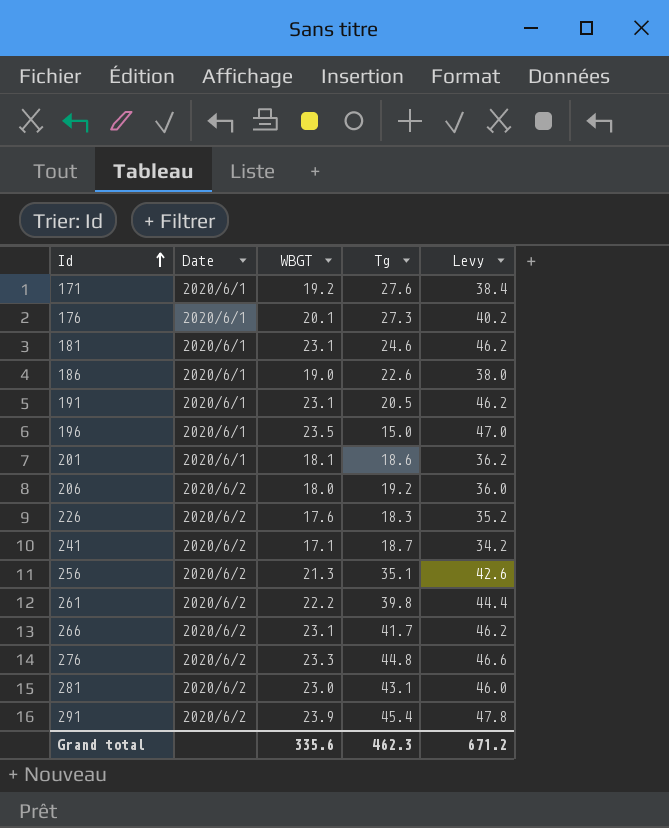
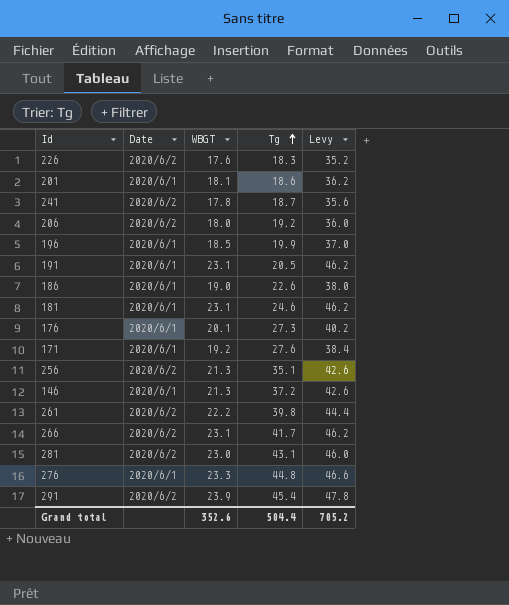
row order: Id ascending -> Tg ascending
241 | WBGT: 17.1 -> 17.8
241 | Levy: 34.2 -> 35.6
196 | WBGT: 23.5 -> 18.5
196 | Tg: 15.0 -> 19.9
196 | Levy: 47.0 -> 37.0
row 146: none -> 2020/6/1 | 21.3 | 37.2 | 42.6
276 | Date: 2020/6/2 -> 2020/6/1
Grand total | WBGT: 335.6 -> 352.6
Grand total | Tg: 462.3 -> 504.4
Grand total | Levy: 671.2 -> 705.2

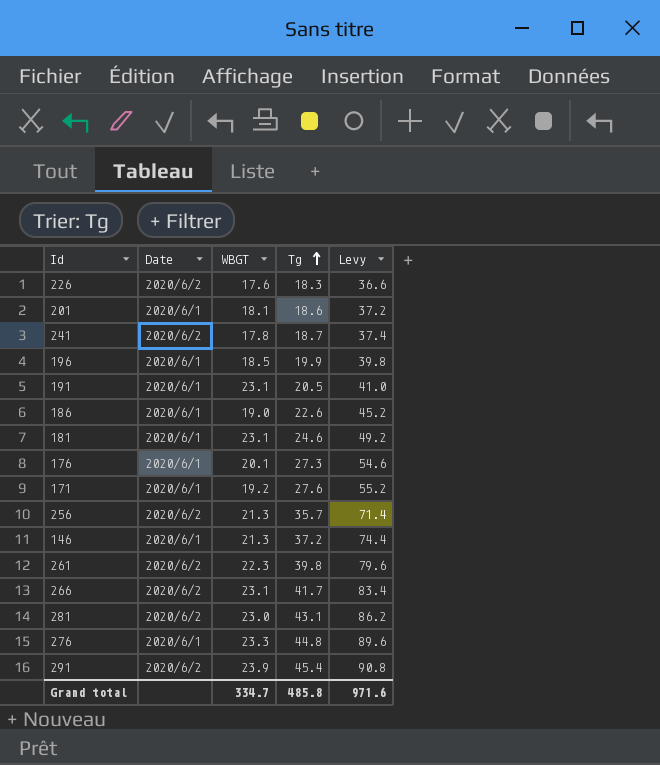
column Levy | formula: [WBGT] * 2 -> [Tg] * 2
row 206: 2020/6/2 | 18.0 | 19.2 | 36.0 -> none
256 | Tg: 35.1 -> 35.7
261 | WBGT: 22.2 -> 22.3
Grand total | WBGT: 352.6 -> 334.7
Grand total | Tg: 504.4 -> 485.8
Grand total | Levy: 705.2 -> 971.6

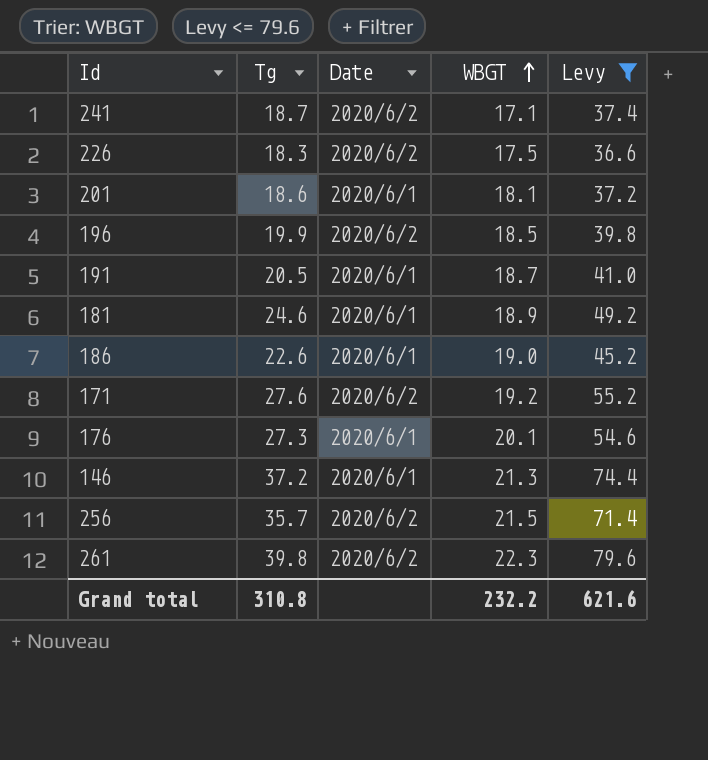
filter: none -> Levy <= 79.6
row order: Tg ascending -> WBGT ascending
column Tg | position: 4 -> 2
241 | WBGT: 17.8 -> 17.1
226 | WBGT: 17.6 -> 17.5
196 | Date: 2020/6/1 -> 2020/6/2
191 | WBGT: 23.1 -> 18.7
181 | WBGT: 23.1 -> 18.9
171 | Date: 2020/6/1 -> 2020/6/2
256 | WBGT: 21.3 -> 21.5
Grand total | Tg: 485.8 -> 310.8
Grand total | WBGT: 334.7 -> 232.2
Grand total | Levy: 971.6 -> 621.6

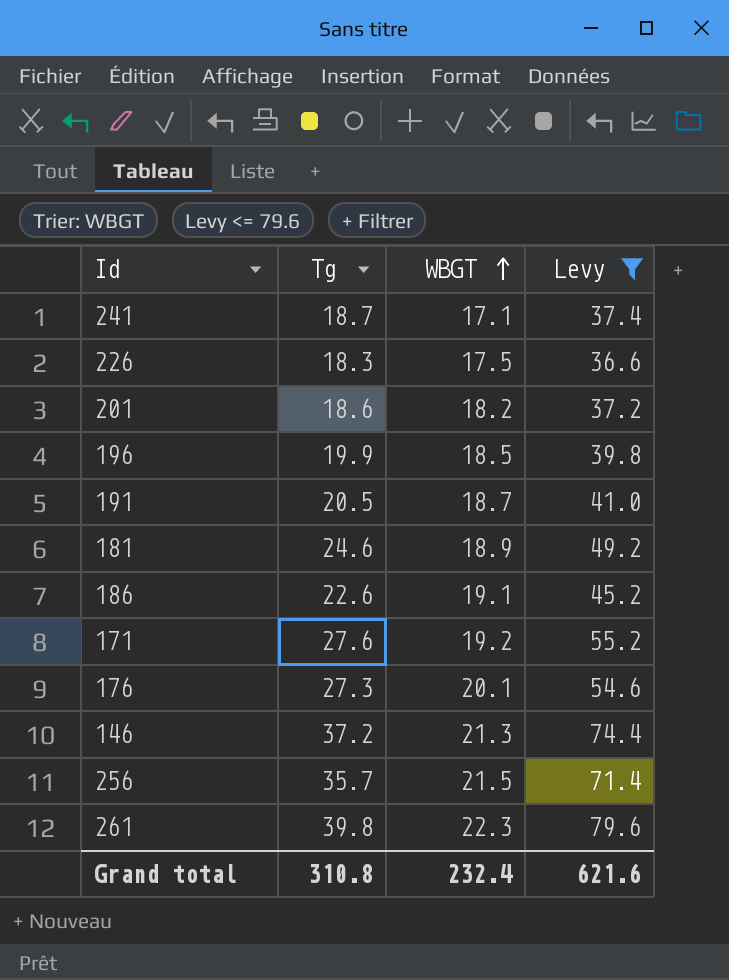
column Date | position: 3 -> none
201 | WBGT: 18.1 -> 18.2
186 | WBGT: 19.0 -> 19.1
Grand total | WBGT: 232.2 -> 232.4

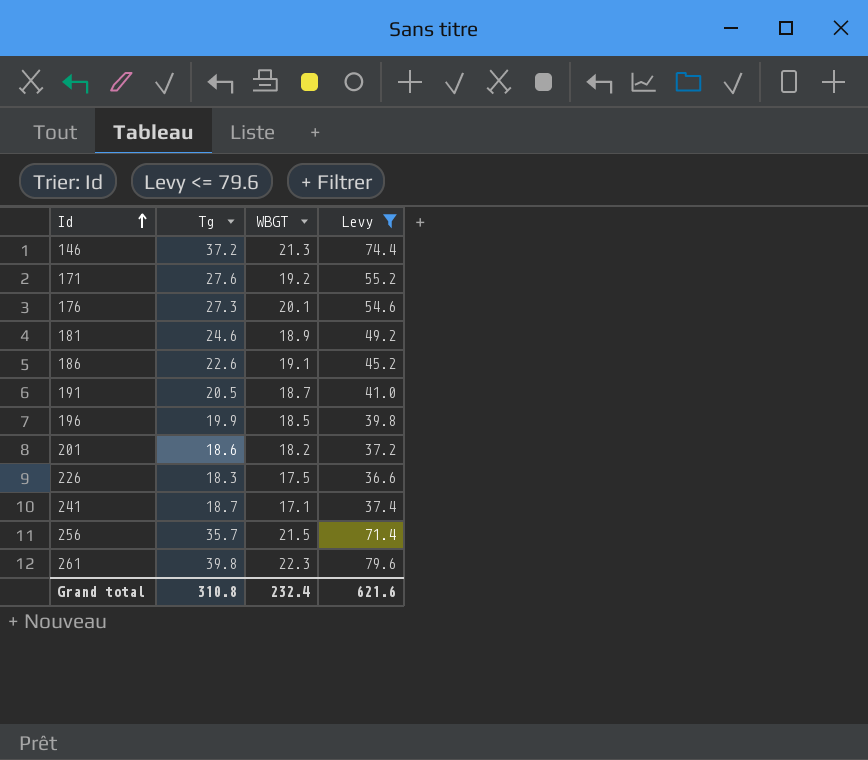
row order: WBGT ascending -> Id ascending

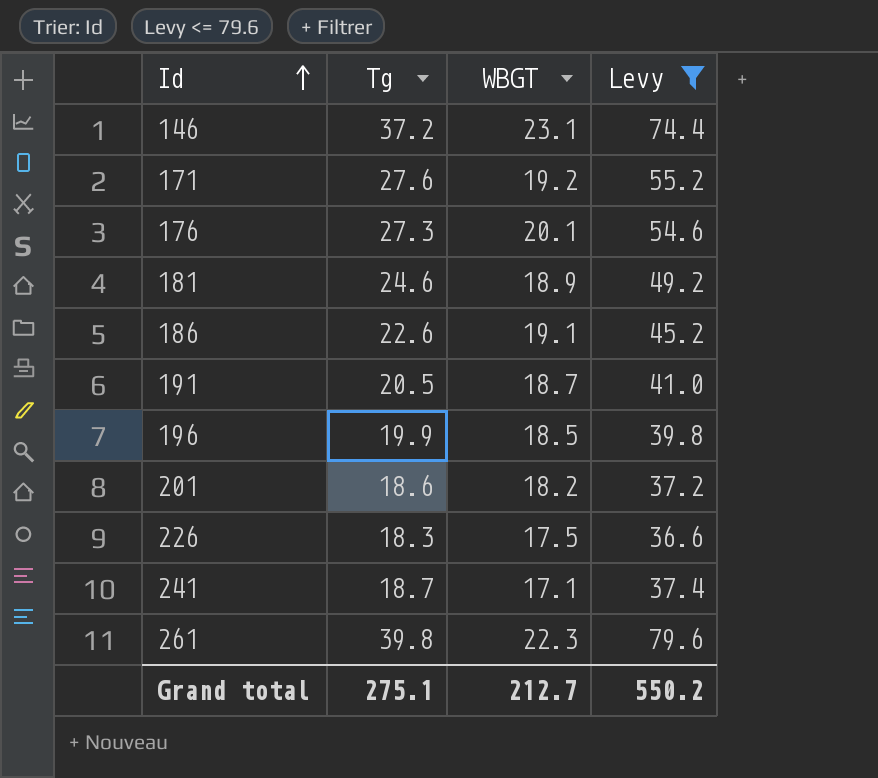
row 256: 35.7 | 21.5 | 71.4 -> none
146 | WBGT: 21.3 -> 23.1
Grand total | Tg: 310.8 -> 275.1
Grand total | WBGT: 232.4 -> 212.7
Grand total | Levy: 621.6 -> 550.2

